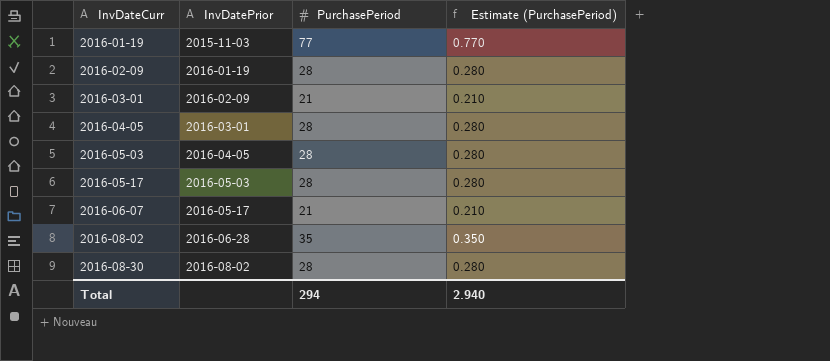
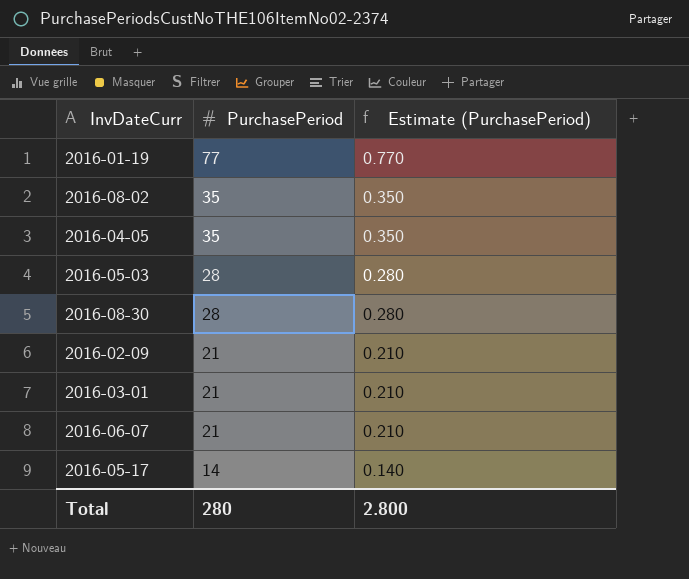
row order: InvDateCurr ascending -> PurchasePeriod descending
column InvDatePrior | position: 2 -> none
2016-04-05 | PurchasePeriod: 28 -> 35
2016-04-05 | Estimate (PurchasePeriod): 0.280 -> 0.350
2016-02-09 | PurchasePeriod: 28 -> 21
2016-02-09 | Estimate (PurchasePeriod): 0.280 -> 0.210
2016-05-17 | PurchasePeriod: 28 -> 14
2016-05-17 | Estimate (PurchasePeriod): 0.280 -> 0.140
Total | PurchasePeriod: 294 -> 280
Total | Estimate (PurchasePeriod): 2.940 -> 2.800

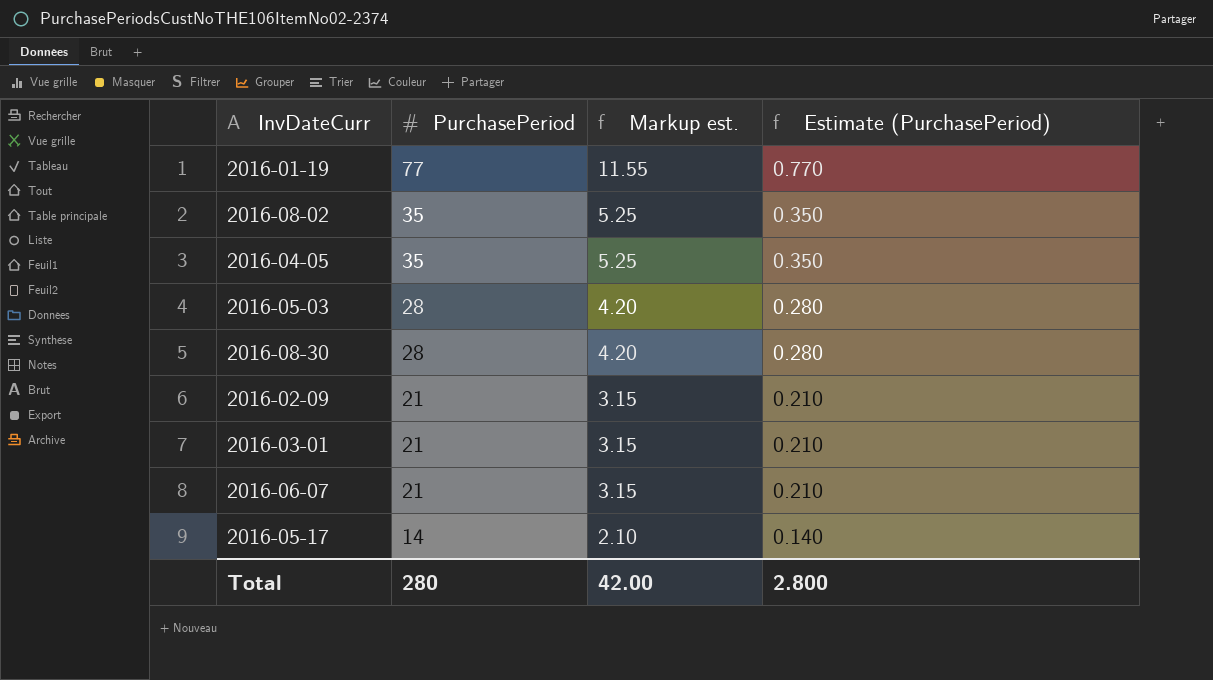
column Markup est. | formula: none -> [PurchasePeriod] * 0.15

